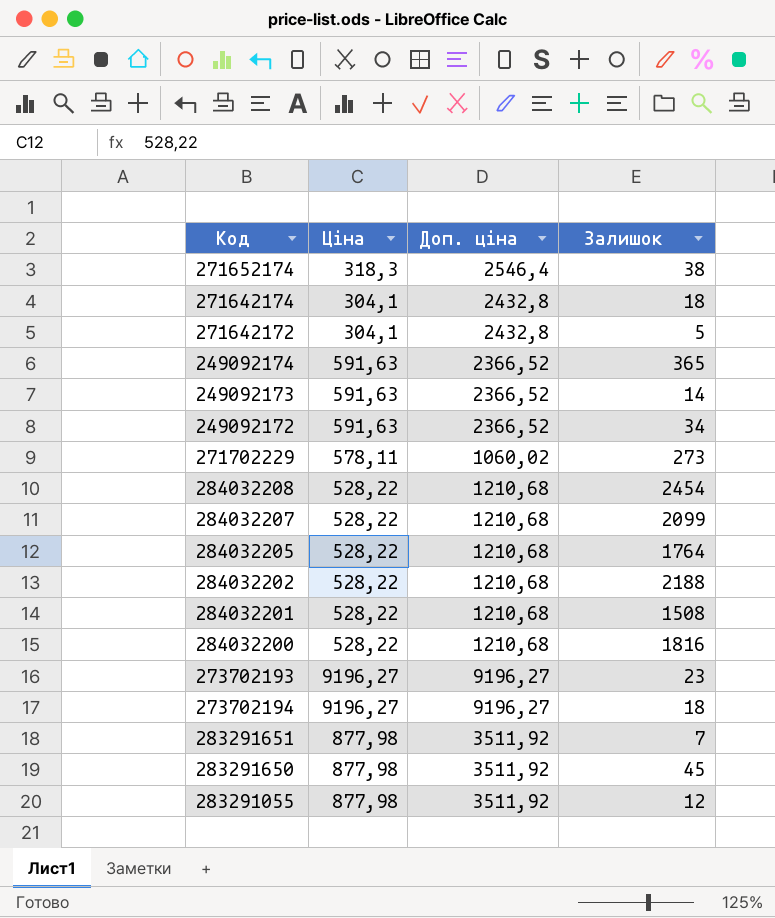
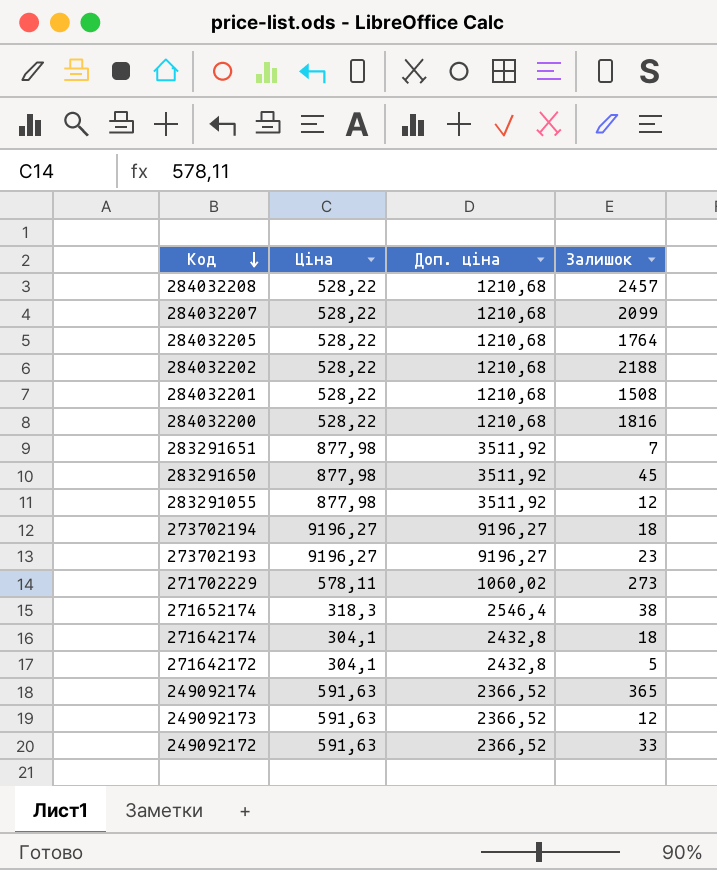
row order: none -> Код descending
284032208 | Залишок: 2454 -> 2457
249092173 | Залишок: 14 -> 12
249092172 | Залишок: 34 -> 33

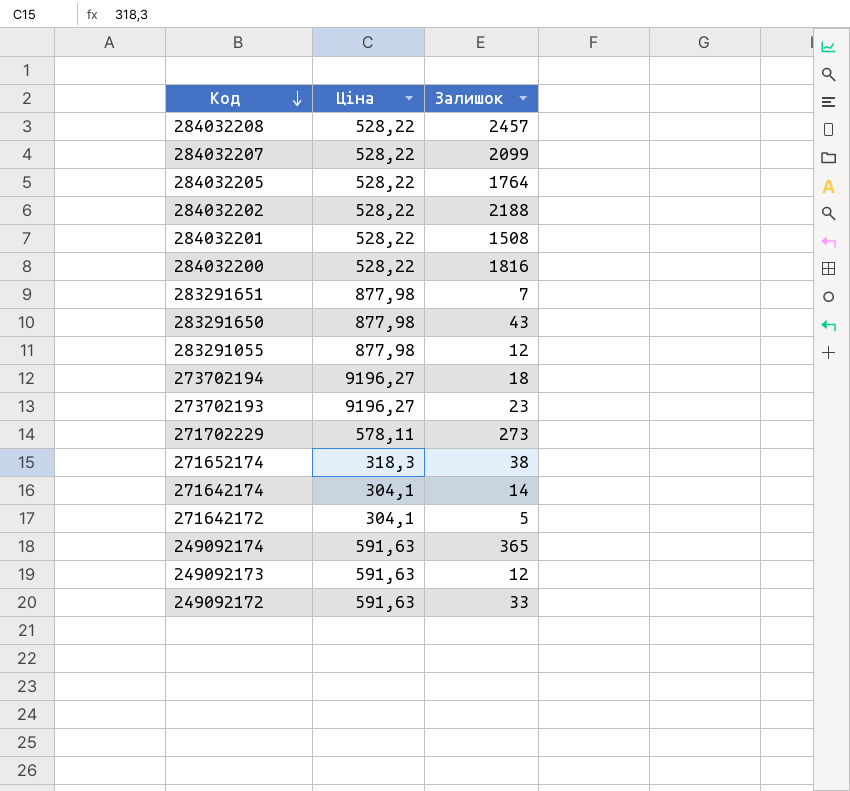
column Доп. ціна | position: 3 -> none
283291650 | Залишок: 45 -> 43
271642174 | Залишок: 18 -> 14

